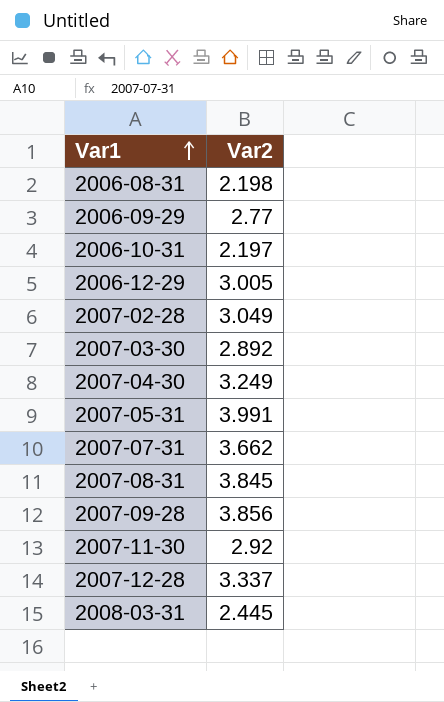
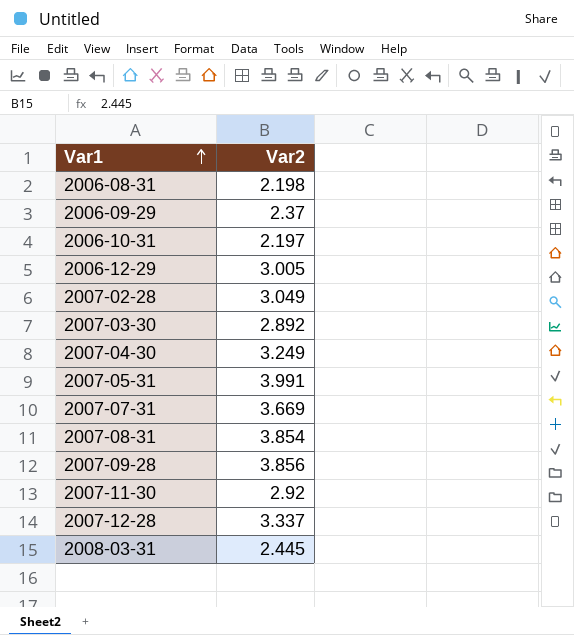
2006-09-29 | Var2: 2.77 -> 2.37
2007-07-31 | Var2: 3.662 -> 3.669
2007-08-31 | Var2: 3.845 -> 3.854

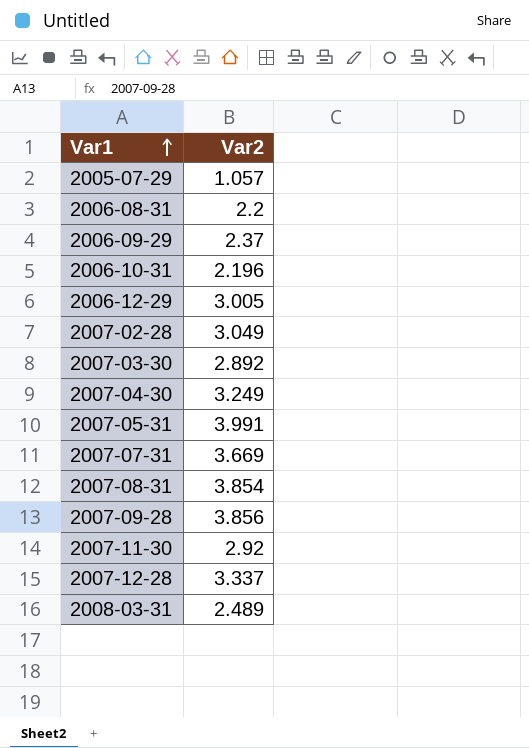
row 2005-07-29: none -> 1.057
2006-08-31 | Var2: 2.198 -> 2.2
2006-10-31 | Var2: 2.197 -> 2.196
2008-03-31 | Var2: 2.445 -> 2.489

